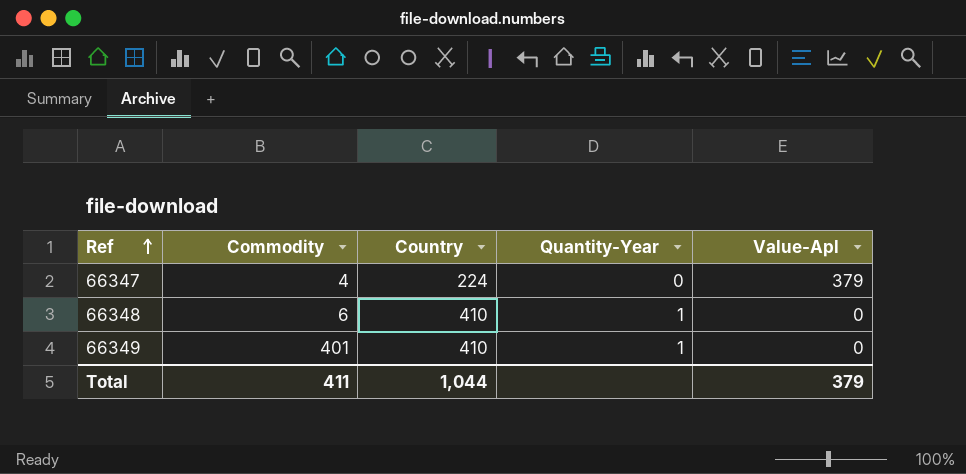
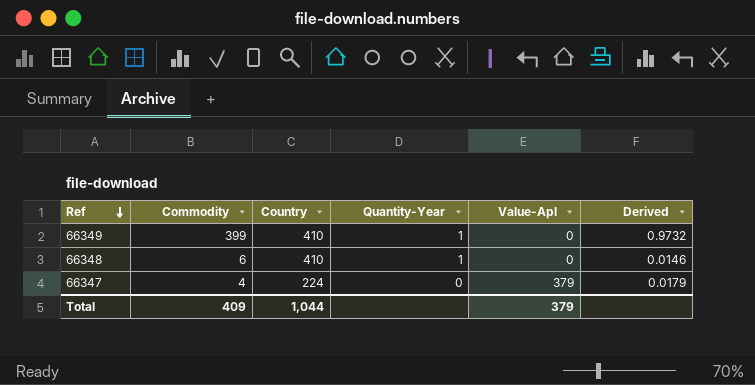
row order: Ref ascending -> Ref descending
column Derived | formula: none -> [Commodity] / [Country]
66349 | Commodity: 401 -> 399
Total | Commodity: 411 -> 409

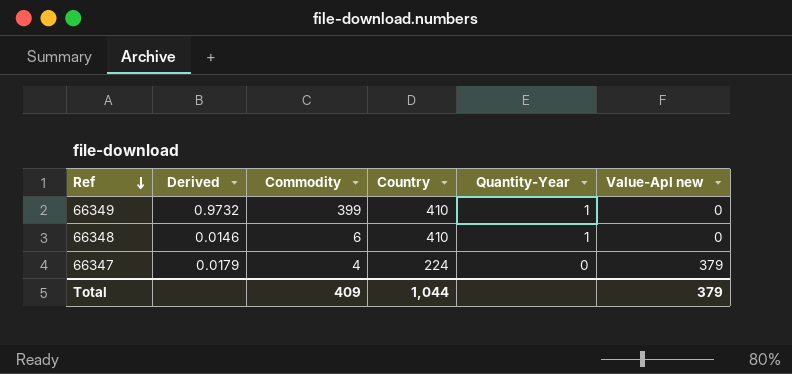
column Derived | position: 6 -> 2
column name: Value-Apl -> Value-Apl new

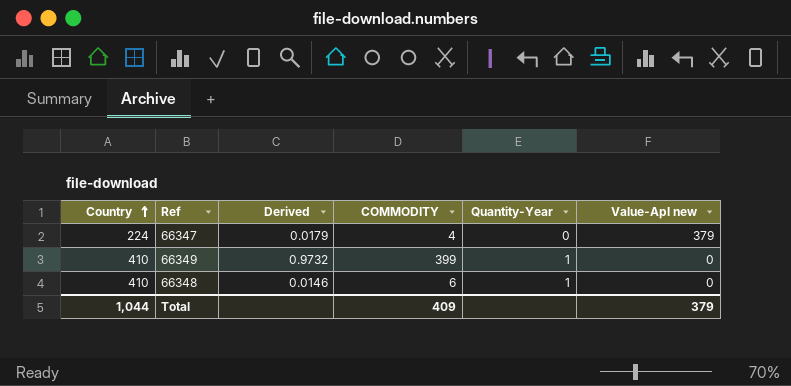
row order: Ref descending -> Country ascending
column Country | position: 4 -> 1
column name: Commodity -> COMMODITY

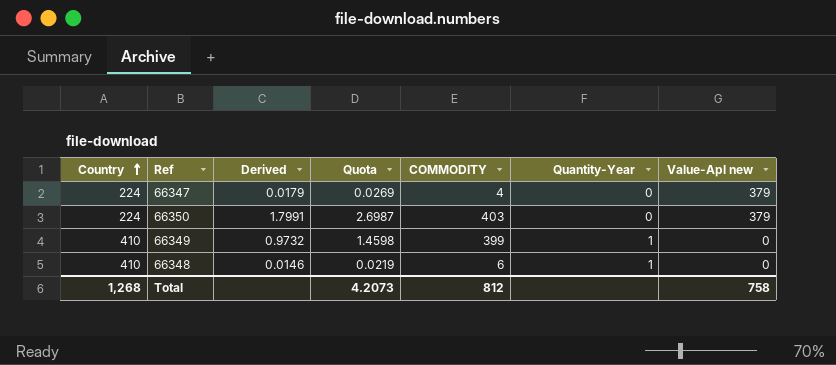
column Quota | formula: none -> [Derived] * 1.5
row 66350: none -> 224 | 1.7991 | 2.6987 | 403 | 0 | 379
Total | Country: 1,044 -> 1,268
Total | COMMODITY: 409 -> 812
Total | Value-Apl new: 379 -> 758

